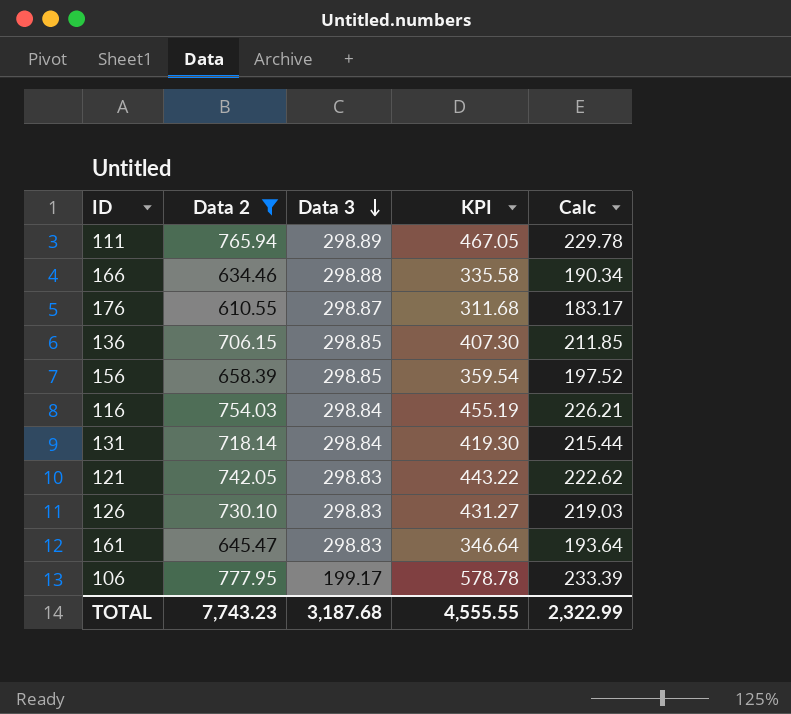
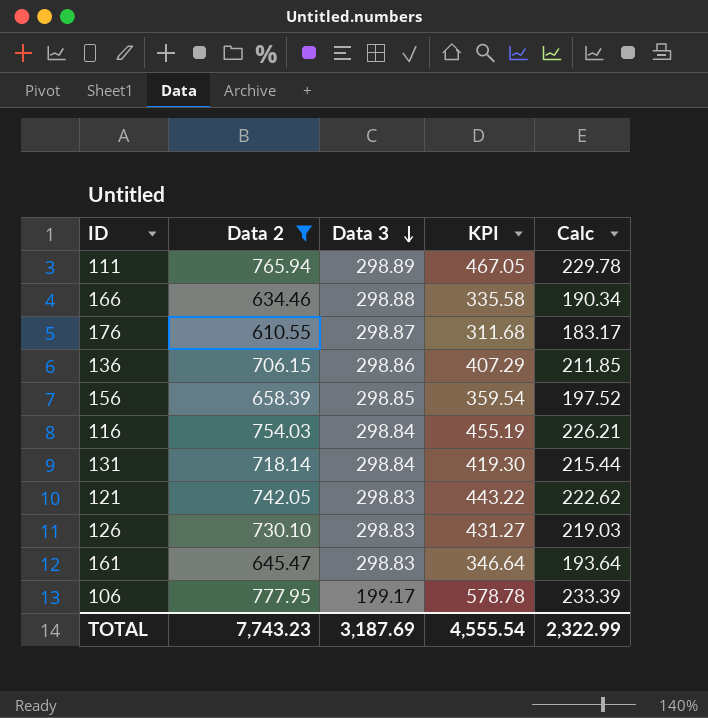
136 | Data 3: 298.85 -> 298.86
136 | KPI: 407.30 -> 407.29
TOTAL | Data 3: 3,187.68 -> 3,187.69
TOTAL | KPI: 4,555.55 -> 4,555.54

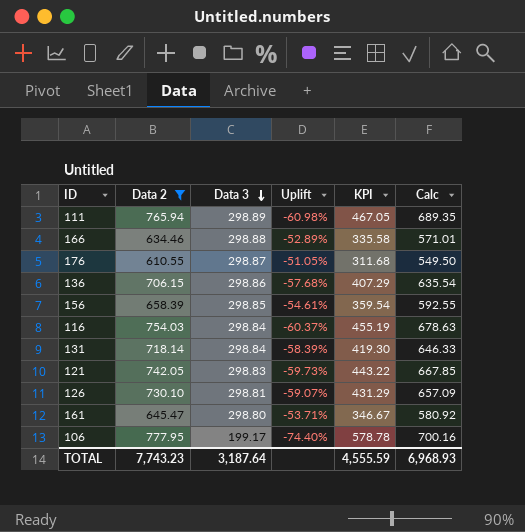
column Uplift | formula: none -> ([Data 3] - [Data 2]) / [Data 2]
column Calc | formula: [Data 2] * 0.3 -> [Data 2] * 0.9
126 | Data 3: 298.83 -> 298.81
126 | KPI: 431.27 -> 431.29
161 | Data 3: 298.83 -> 298.80
161 | KPI: 346.64 -> 346.67
TOTAL | Data 3: 3,187.69 -> 3,187.64
TOTAL | KPI: 4,555.54 -> 4,555.59
TOTAL | Calc: 2,322.99 -> 6,968.93

